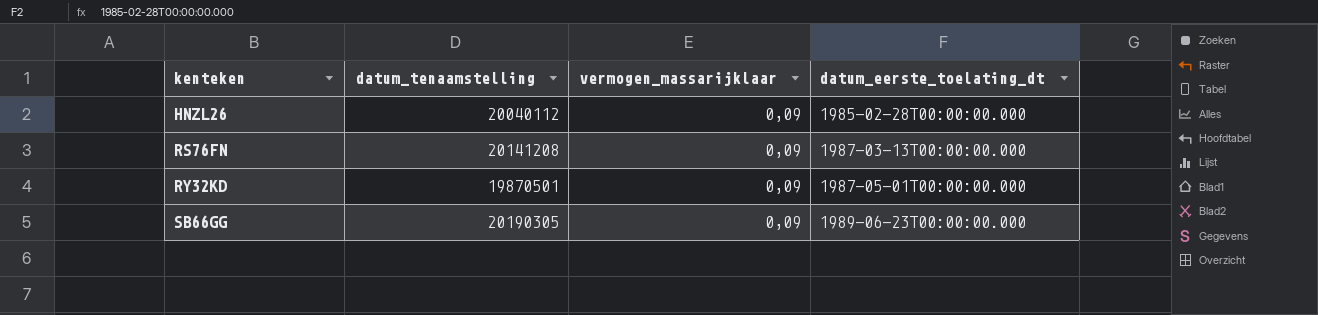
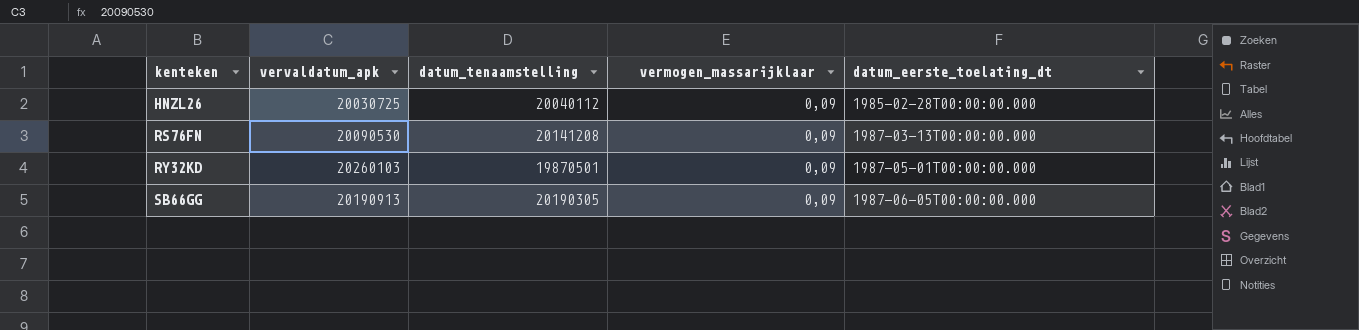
column vervaldatum_apk | position: none -> 2
SB66GG | datum_eerste_toelating_dt: 1989-06-23T00:00:00.000 -> 1987-06-05T00:00:00.000

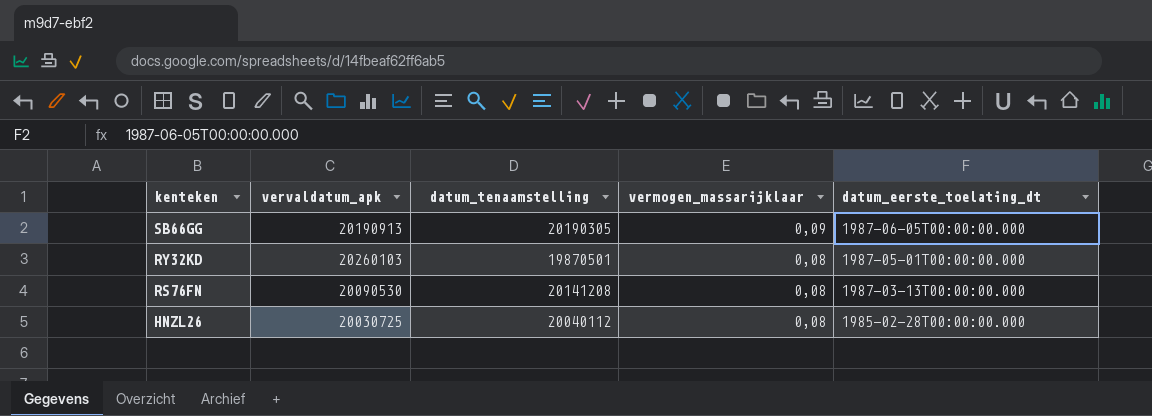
row order: kenteken ascending -> kenteken descending
RY32KD | vermogen_massarijklaar: 0,09 -> 0,08
RS76FN | vermogen_massarijklaar: 0,09 -> 0,08
HNZL26 | vermogen_massarijklaar: 0,09 -> 0,08

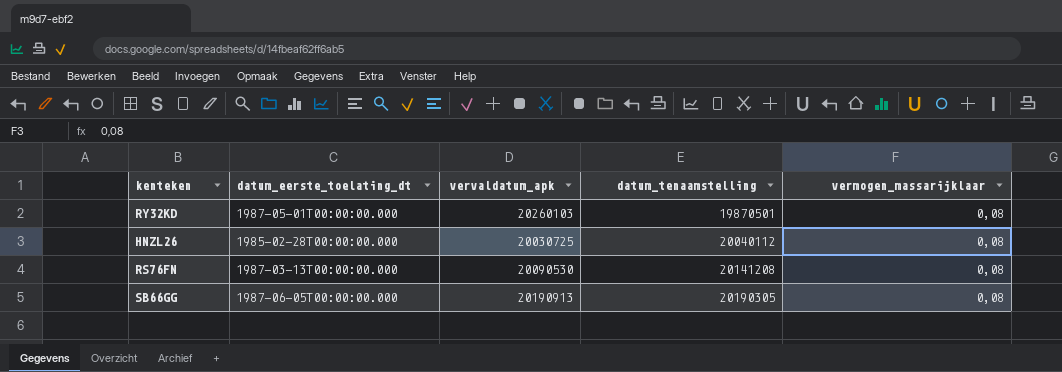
row order: kenteken descending -> datum_tenaamstelling ascending
column datum_eerste_toelating_dt | position: 5 -> 2
SB66GG | vermogen_massarijklaar: 0,09 -> 0,08

